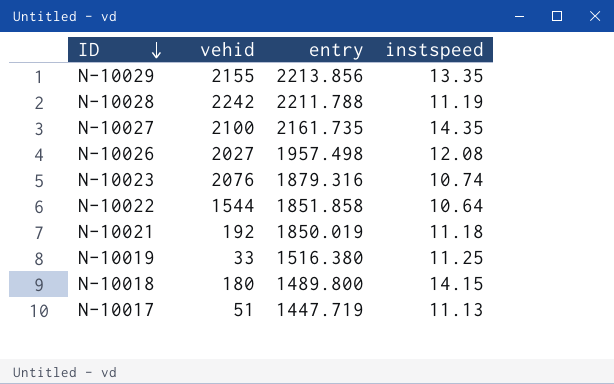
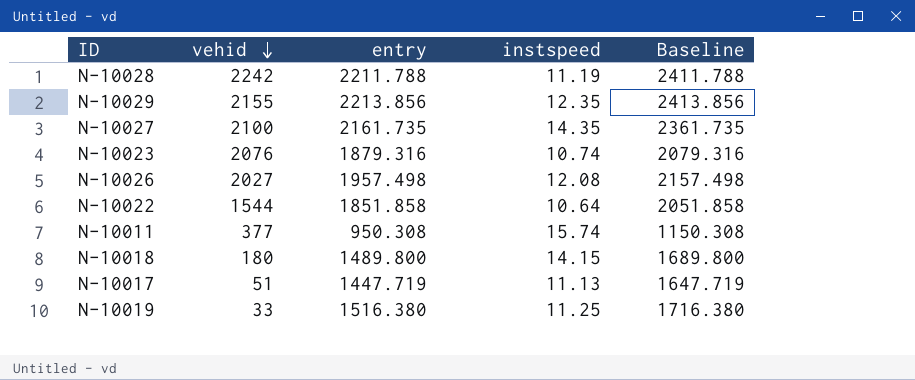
row order: ID descending -> vehid descending
column Baseline | formula: none -> [entry] + 200
row N-10021: 192 | 1850.019 | 11.18 -> none
N-10029 | instspeed: 13.35 -> 12.35
row N-10011: none -> 377 | 950.308 | 15.74 | 1150.308

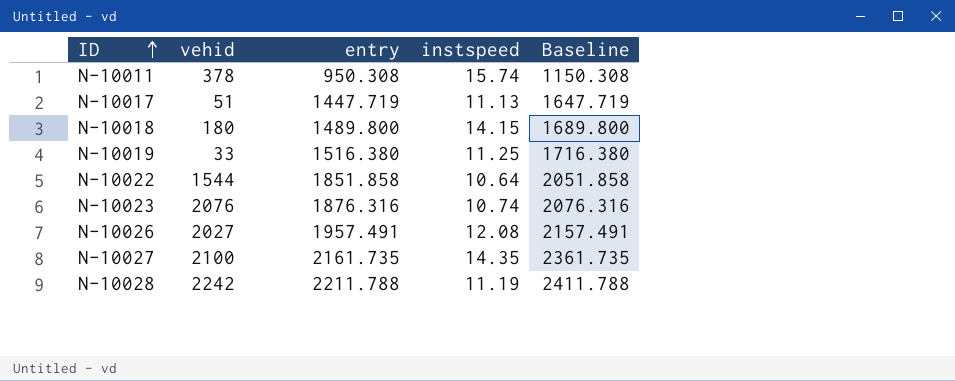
row order: vehid descending -> ID ascending
row N-10029: 2155 | 2213.856 | 12.35 | 2413.856 -> none
N-10011 | vehid: 377 -> 378
N-10023 | entry: 1879.316 -> 1876.316
N-10023 | Baseline: 2079.316 -> 2076.316
N-10026 | entry: 1957.498 -> 1957.491
N-10026 | Baseline: 2157.498 -> 2157.491

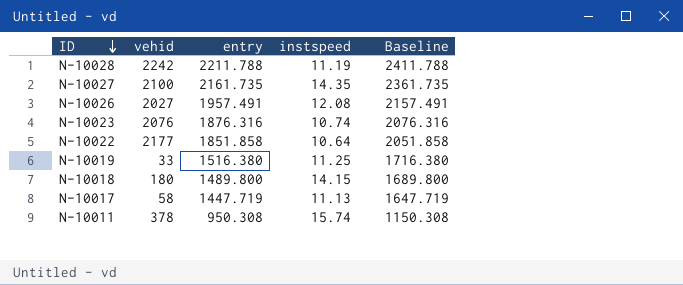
row order: ID ascending -> ID descending
N-10022 | vehid: 1544 -> 2177
N-10017 | vehid: 51 -> 58

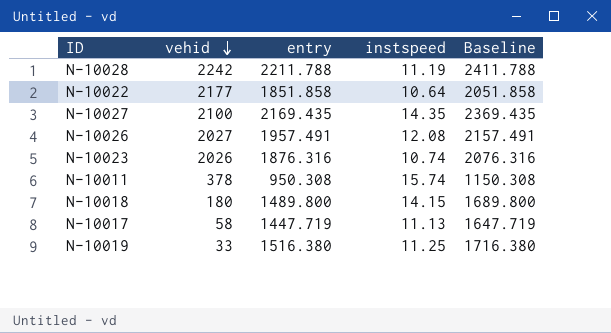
row order: ID descending -> vehid descending
N-10027 | entry: 2161.735 -> 2169.435
N-10027 | Baseline: 2361.735 -> 2369.435
N-10023 | vehid: 2076 -> 2026

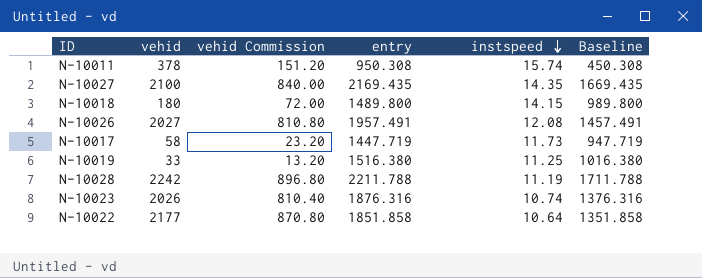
row order: vehid descending -> instspeed descending
column vehid Commission | formula: none -> [vehid] * 0.4
column Baseline | formula: [entry] + 200 -> [entry] - 500
N-10017 | instspeed: 11.13 -> 11.73

